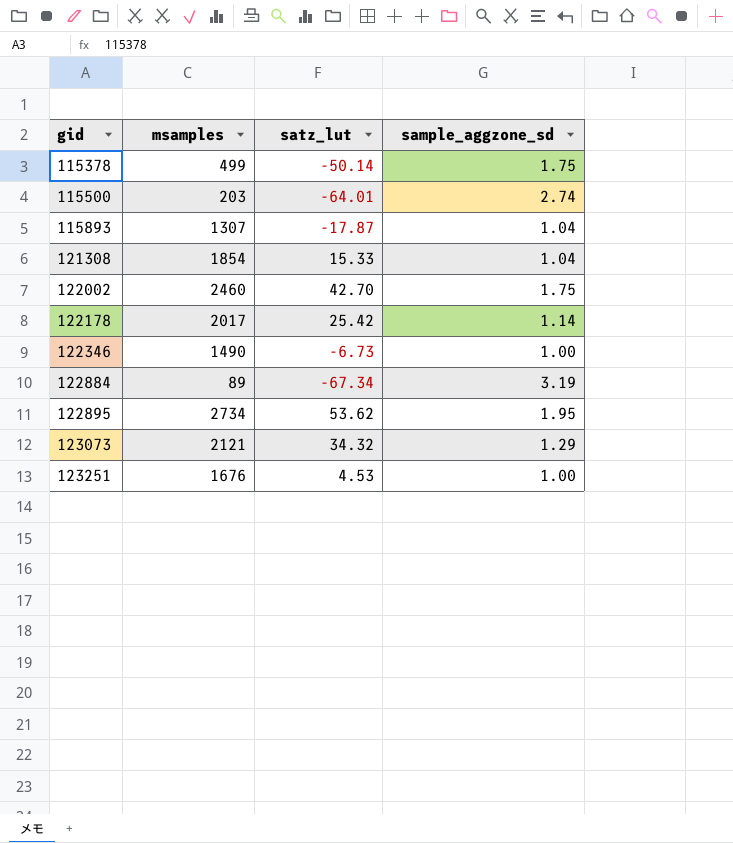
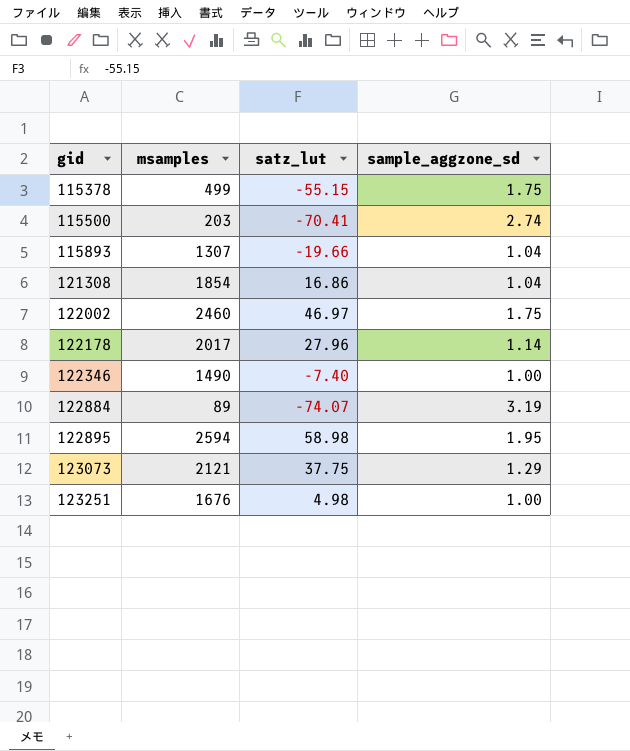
115378 | satz_lut: -50.14 -> -55.15
115500 | satz_lut: -64.01 -> -70.41
115893 | satz_lut: -17.87 -> -19.66
121308 | satz_lut: 15.33 -> 16.86
122002 | satz_lut: 42.70 -> 46.97
122178 | satz_lut: 25.42 -> 27.96
122346 | satz_lut: -6.73 -> -7.40
122884 | satz_lut: -67.34 -> -74.07
122895 | msamples: 2734 -> 2594
122895 | satz_lut: 53.62 -> 58.98
123073 | satz_lut: 34.32 -> 37.75
123251 | satz_lut: 4.53 -> 4.98

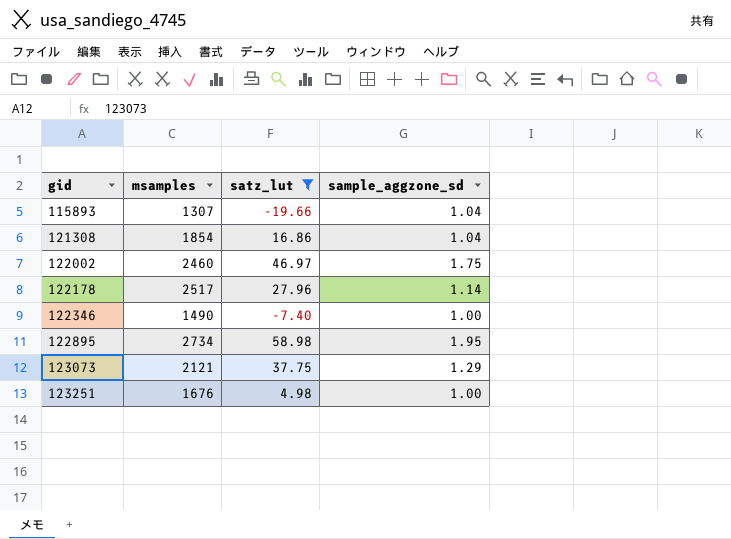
filter: none -> satz_lut >= -19.66
122178 | msamples: 2017 -> 2517
122895 | msamples: 2594 -> 2734

